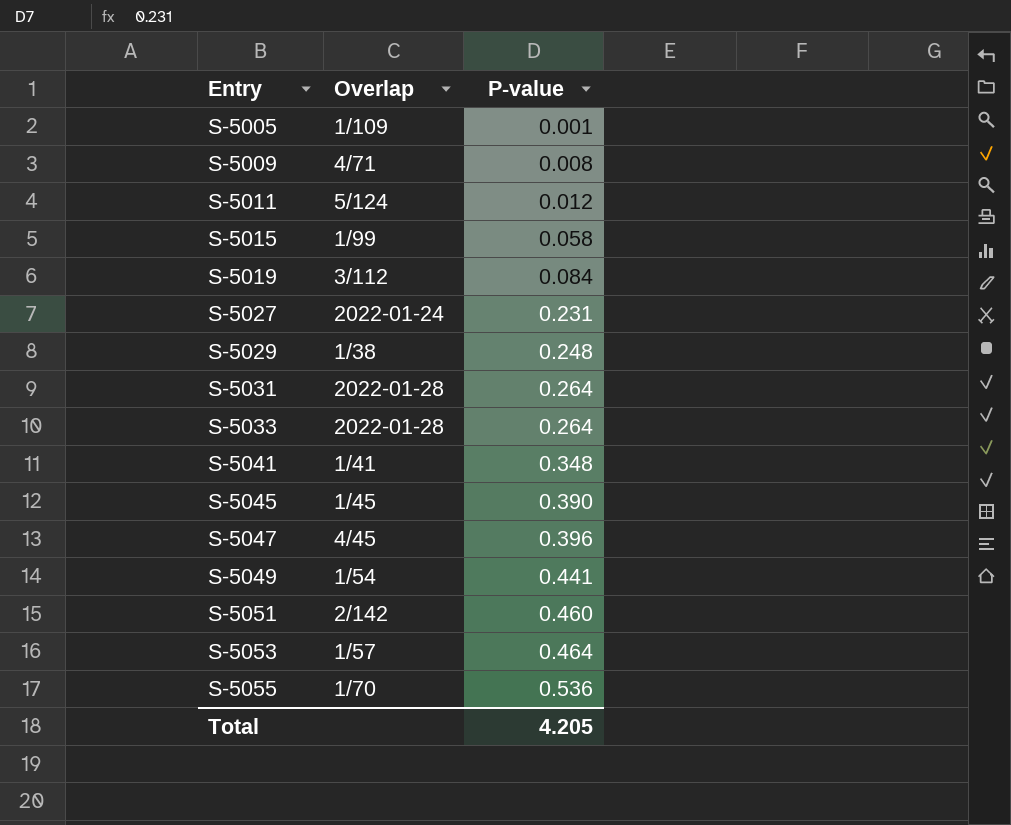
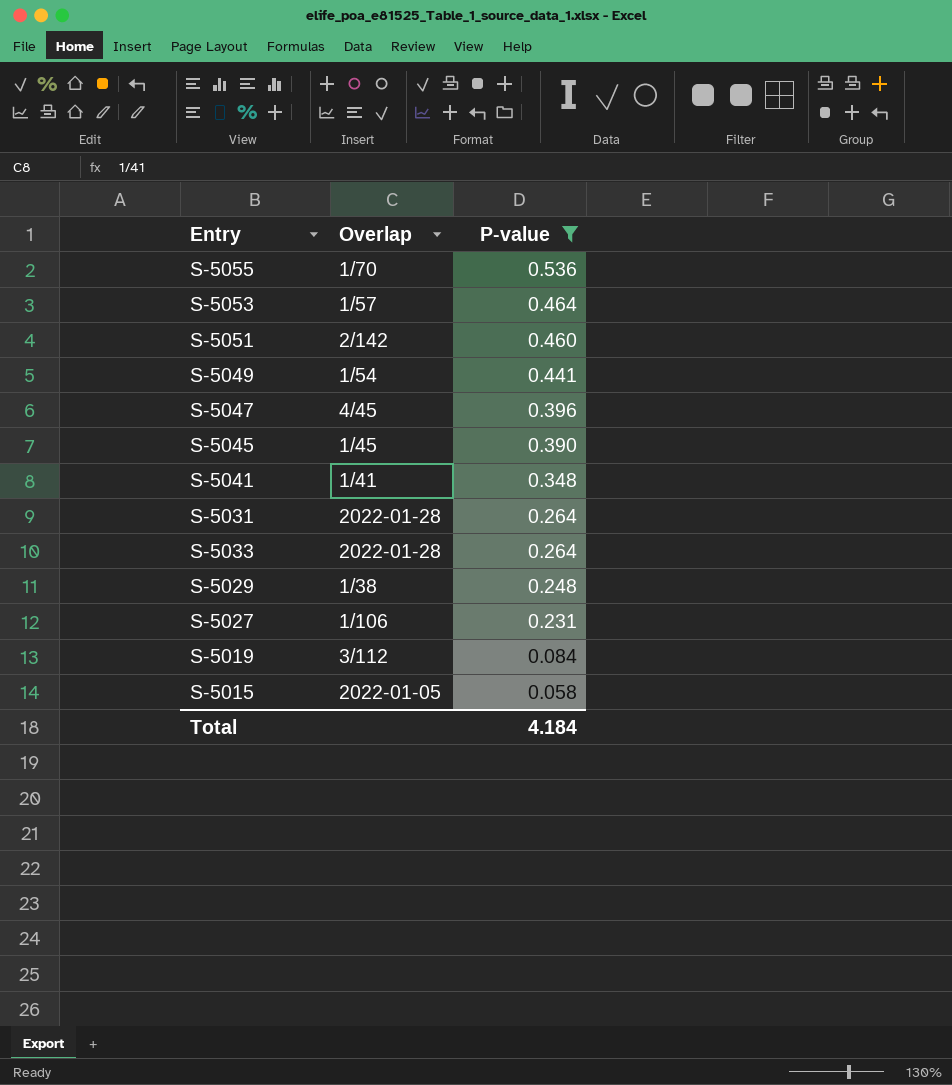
filter: none -> P-value >= 0.058
row order: Entry ascending -> P-value descending
S-5027 | Overlap: 2022-01-24 -> 1/106
S-5015 | Overlap: 1/99 -> 2022-01-05
Total | P-value: 4.205 -> 4.184

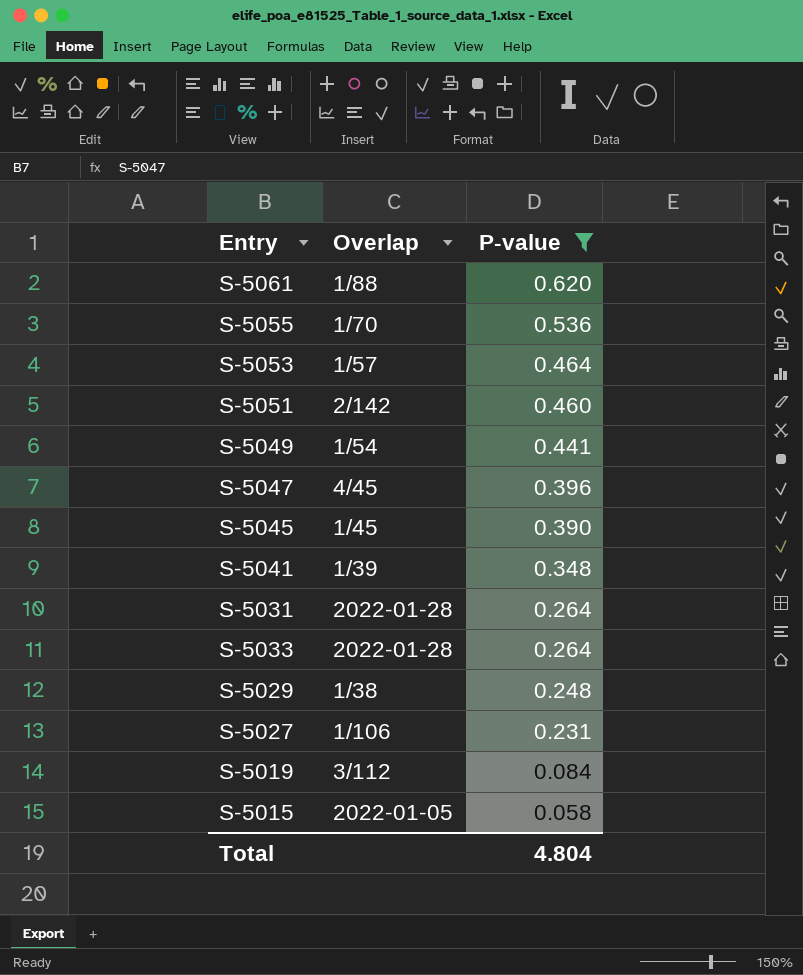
row S-5061: none -> 1/88 | 0.620
S-5041 | Overlap: 1/41 -> 1/39
Total | P-value: 4.184 -> 4.804

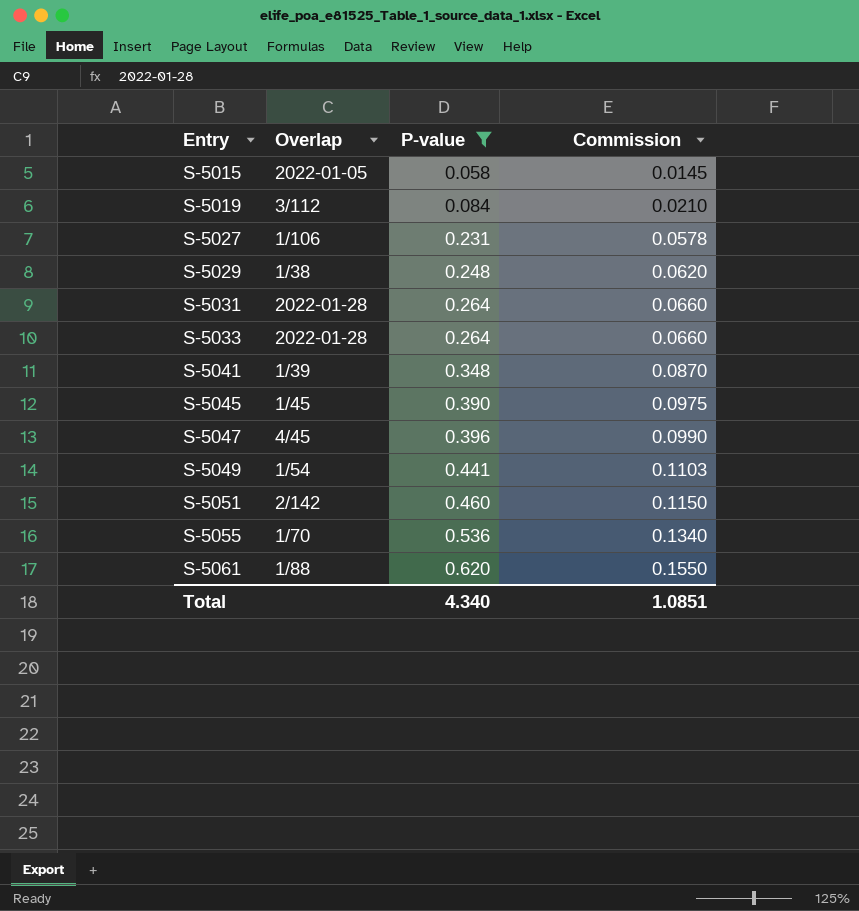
row order: P-value descending -> Entry ascending
column Commission | formula: none -> [P-value] * 0.25
row S-5053: 1/57 | 0.464 -> none
Total | P-value: 4.804 -> 4.340

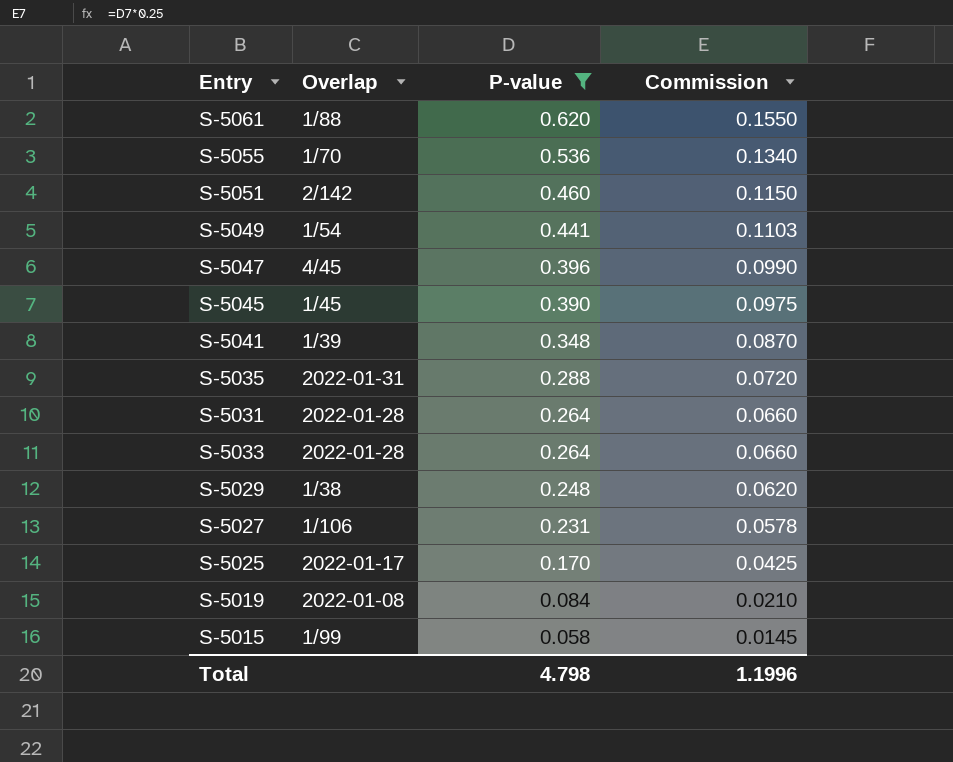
row order: Entry ascending -> P-value descending
row S-5035: none -> 2022-01-31 | 0.288 | 0.0720
row S-5025: none -> 2022-01-17 | 0.170 | 0.0425
S-5019 | Overlap: 3/112 -> 2022-01-08
S-5015 | Overlap: 2022-01-05 -> 1/99
Total | P-value: 4.340 -> 4.798
Total | Commission: 1.0851 -> 1.1996

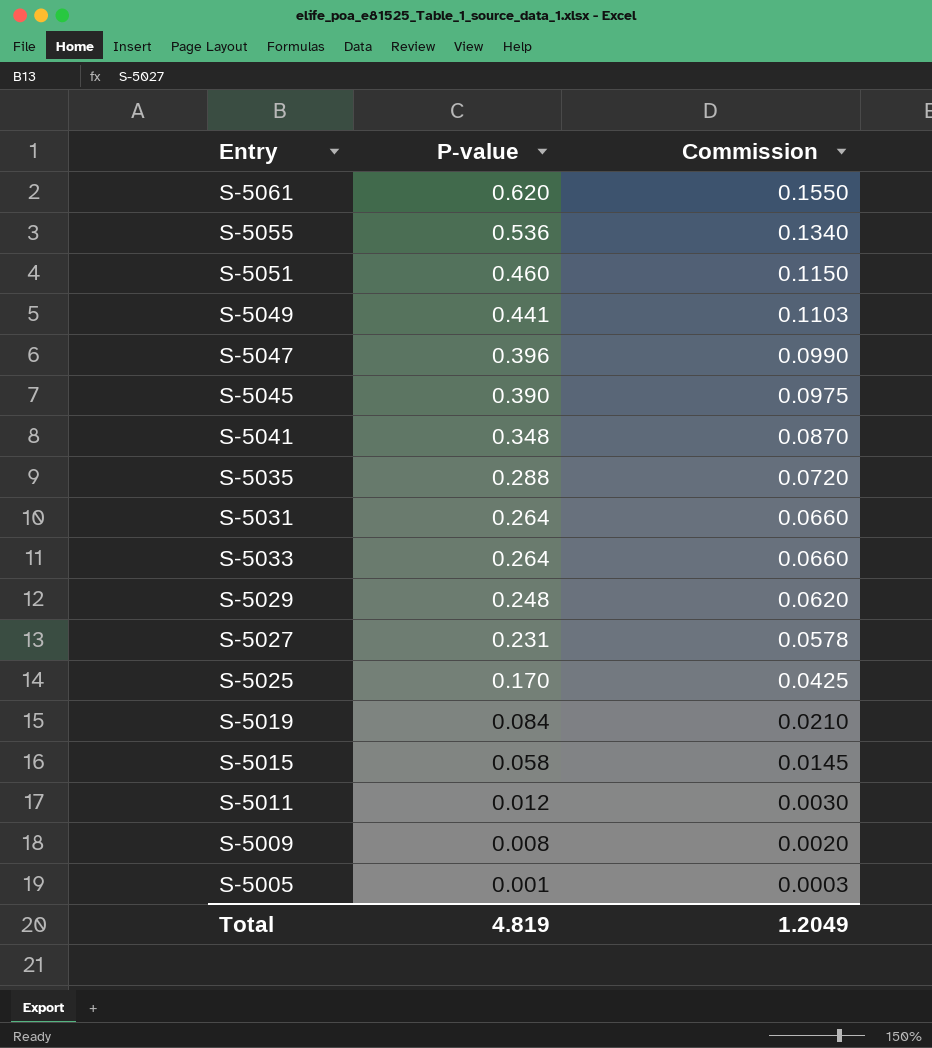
filter: P-value >= 0.058 -> none
column Overlap | position: 2 -> none
Total | P-value: 4.798 -> 4.819
Total | Commission: 1.1996 -> 1.2049

